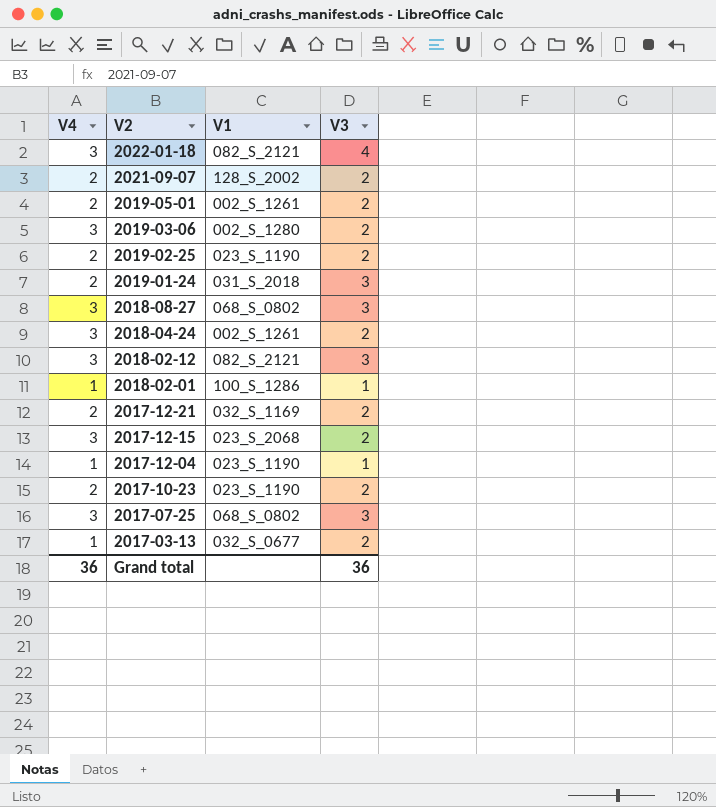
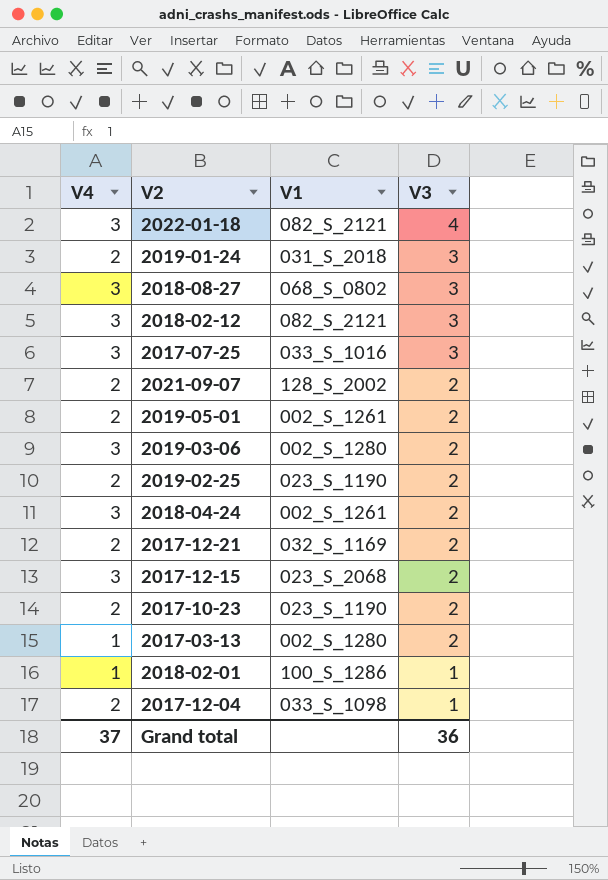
row order: V2 descending -> V3 descending
2017-07-25 | V1: 068_S_0802 -> 033_S_1016
2017-03-13 | V1: 032_S_0677 -> 002_S_1280
2017-12-04 | V4: 1 -> 2
2017-12-04 | V1: 023_S_1190 -> 033_S_1098
Grand total | V4: 36 -> 37

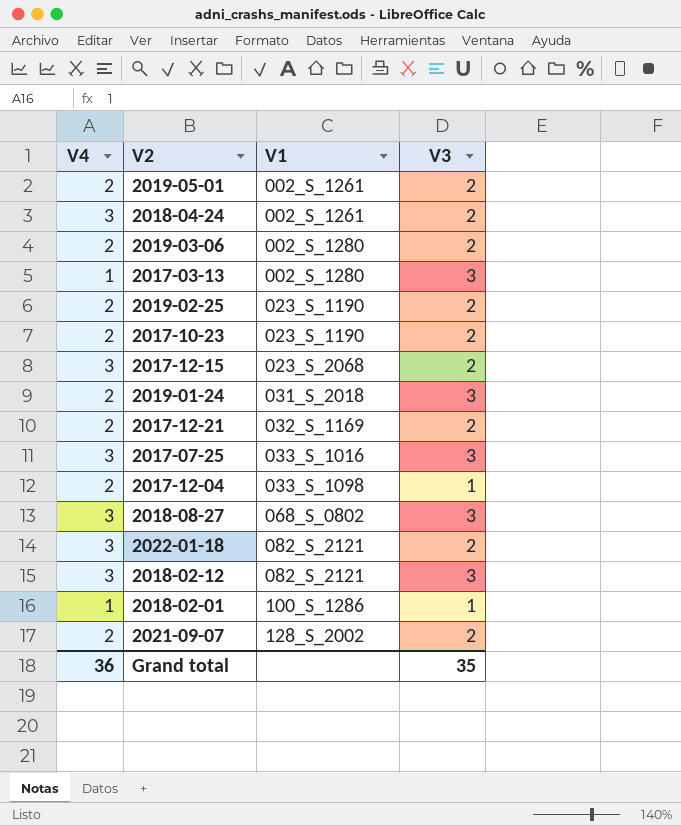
row order: V3 descending -> V1 ascending
2019-03-06 | V4: 3 -> 2
2017-03-13 | V3: 2 -> 3
2022-01-18 | V3: 4 -> 2
Grand total | V4: 37 -> 36
Grand total | V3: 36 -> 35

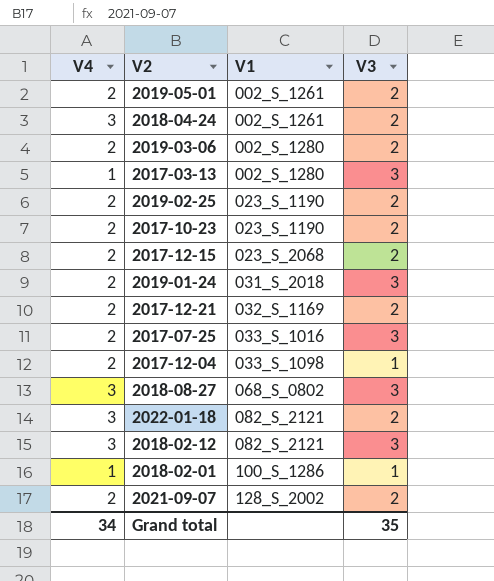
2017-12-15 | V4: 3 -> 2
2017-07-25 | V4: 3 -> 2
Grand total | V4: 36 -> 34

